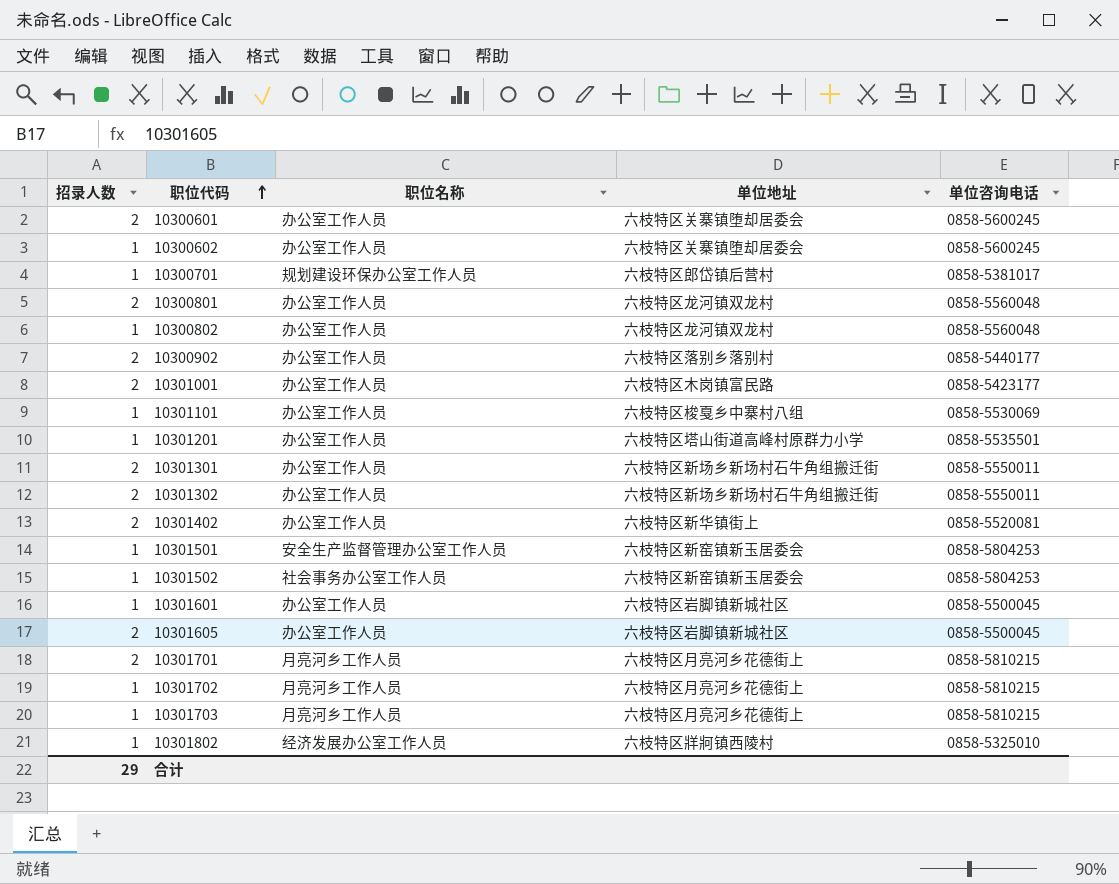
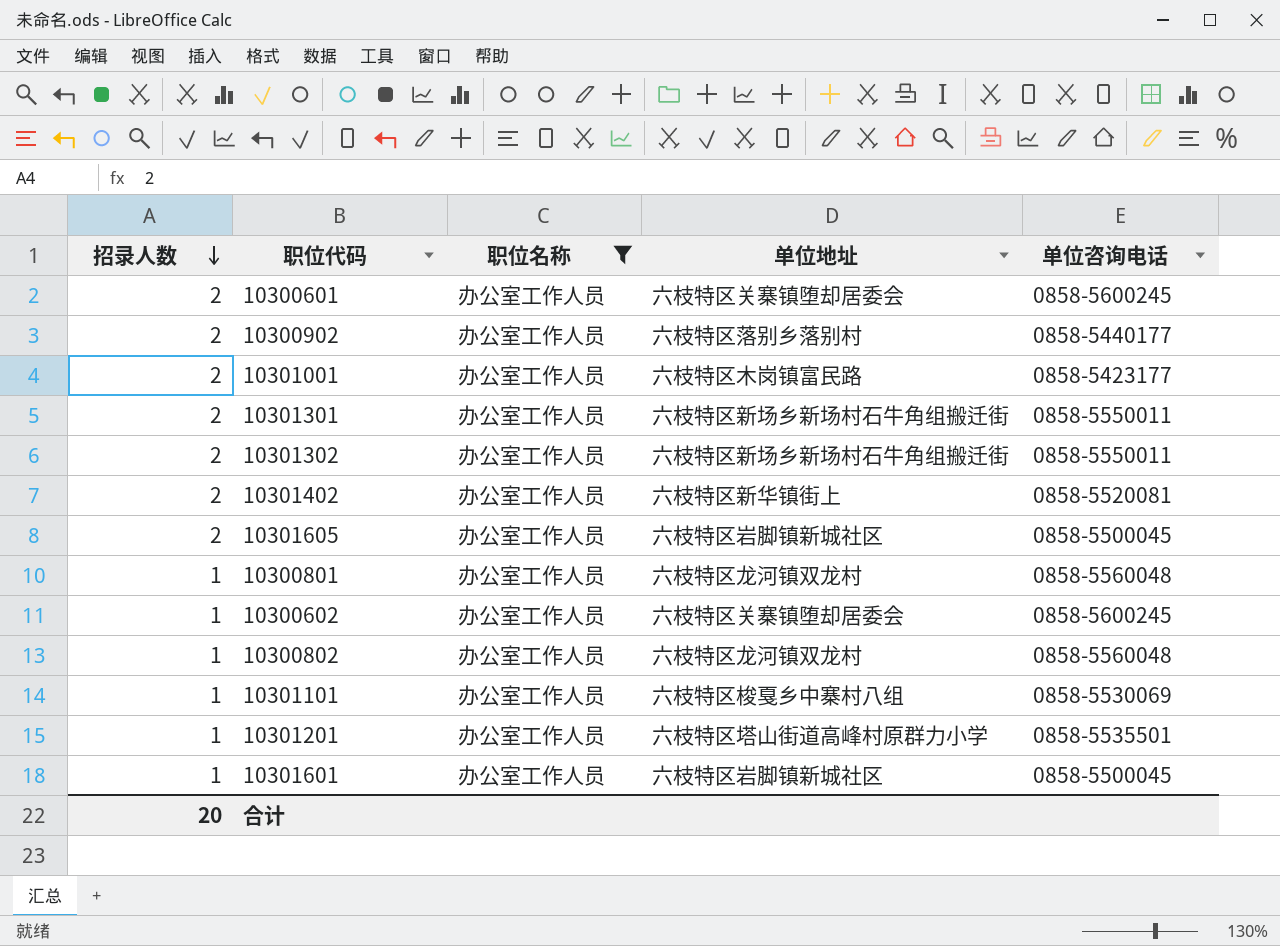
filter: none -> 职位名称 = 办公室工作人员
row order: 职位代码 ascending -> 招录人数 descending
10300801 | 招录人数: 2 -> 1
合计 | 招录人数: 29 -> 20

